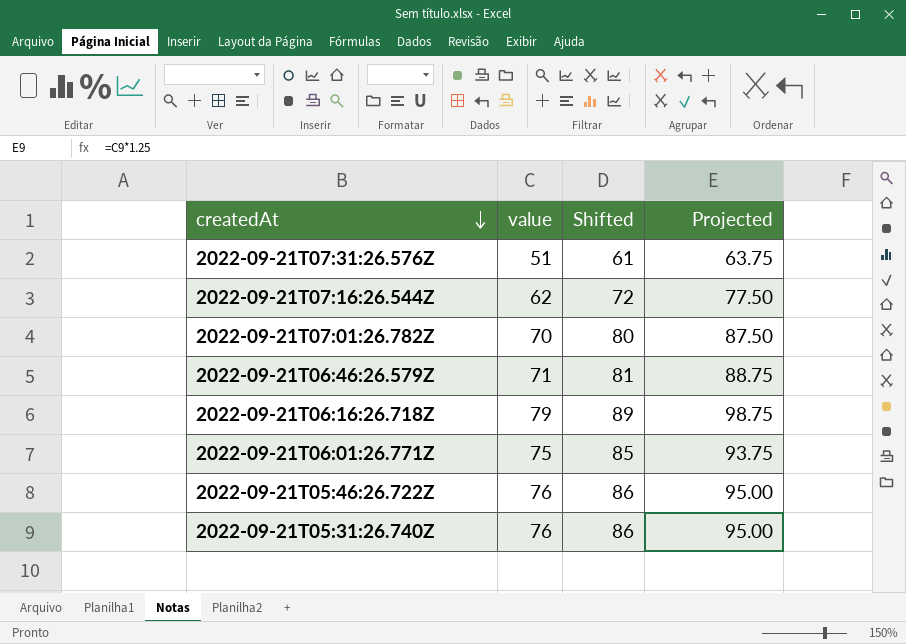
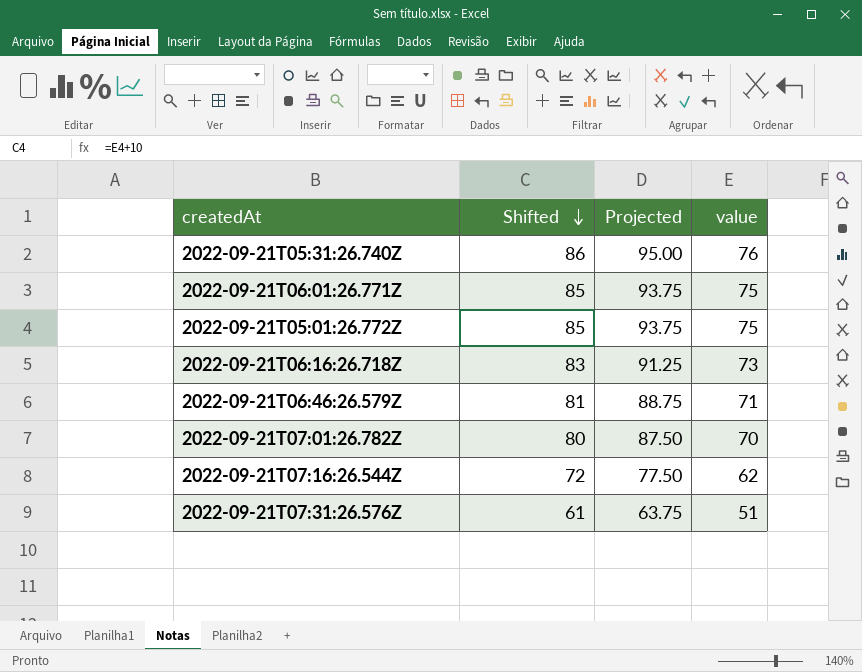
row order: createdAt descending -> Shifted descending
column value | position: 2 -> 4
row 2022-09-21T05:46:26.722Z: 76 | 86 | 95.00 -> none
row 2022-09-21T05:01:26.772Z: none -> 85 | 93.75 | 75
2022-09-21T06:16:26.718Z | Shifted: 89 -> 83
2022-09-21T06:16:26.718Z | Projected: 98.75 -> 91.25
2022-09-21T06:16:26.718Z | value: 79 -> 73

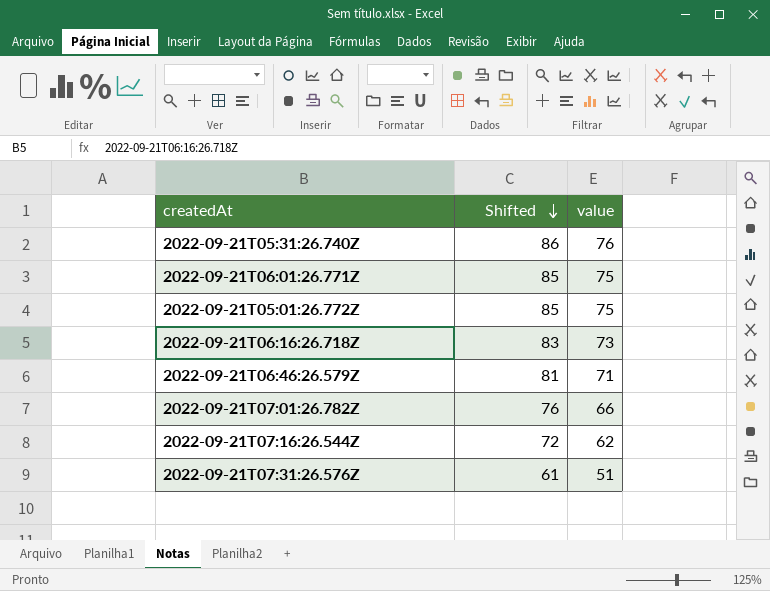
column Projected | formula: [value] * 1.25 -> none
2022-09-21T07:01:26.782Z | Shifted: 80 -> 76
2022-09-21T07:01:26.782Z | value: 70 -> 66

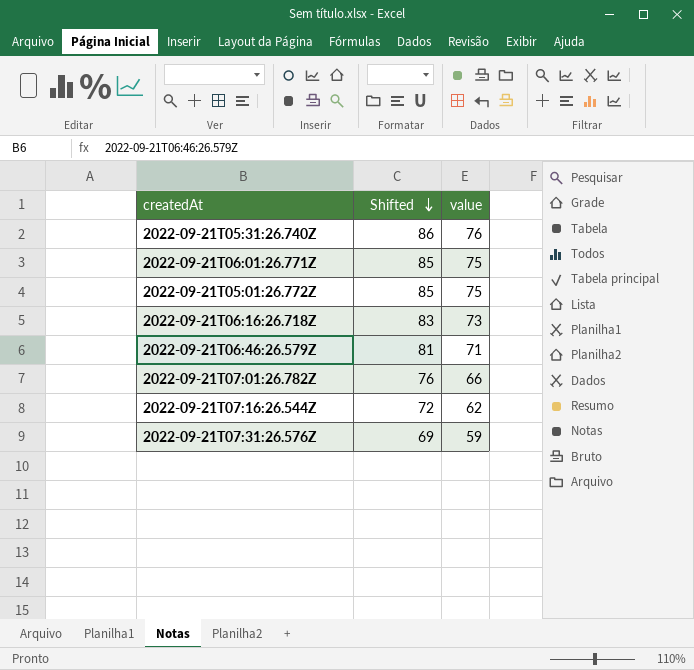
2022-09-21T07:31:26.576Z | Shifted: 61 -> 69
2022-09-21T07:31:26.576Z | value: 51 -> 59

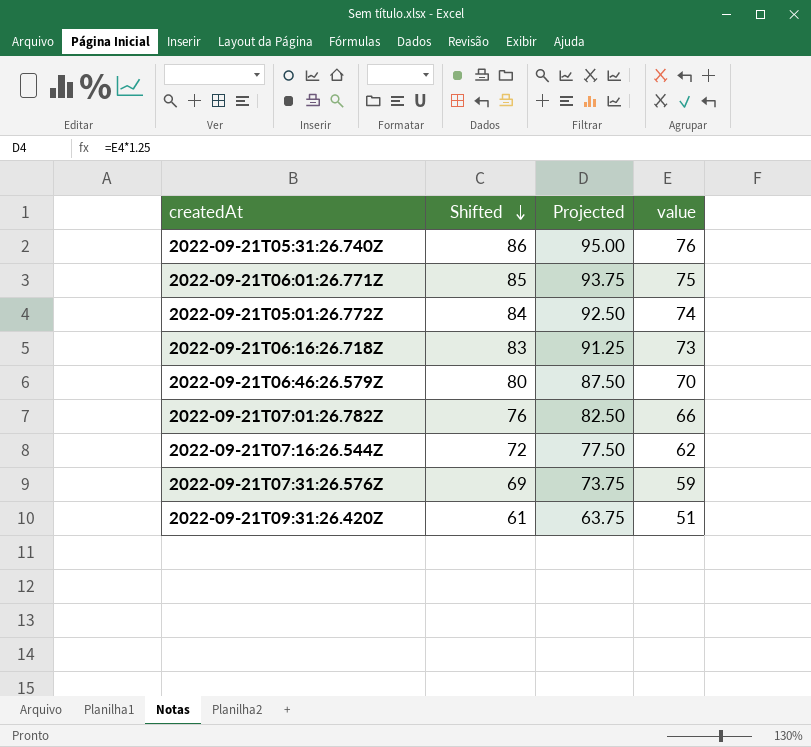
column Projected | formula: none -> [value] * 1.25
2022-09-21T05:01:26.772Z | Shifted: 85 -> 84
2022-09-21T05:01:26.772Z | value: 75 -> 74
2022-09-21T06:46:26.579Z | Shifted: 81 -> 80
2022-09-21T06:46:26.579Z | value: 71 -> 70
row 2022-09-21T09:31:26.420Z: none -> 61 | 63.75 | 51

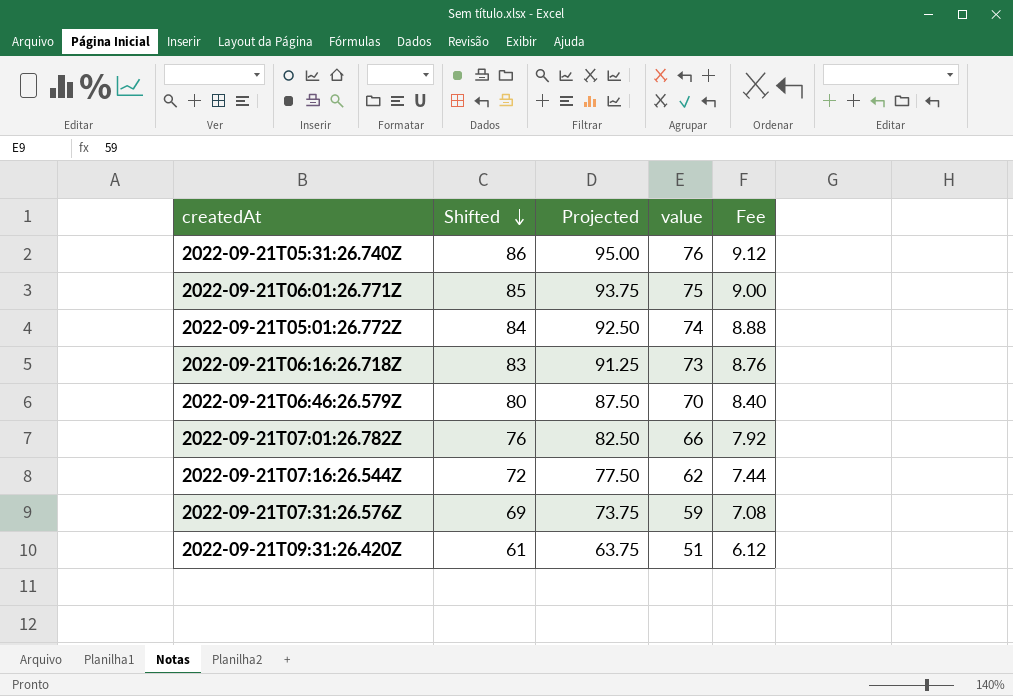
column Fee | formula: none -> [value] * 0.12

